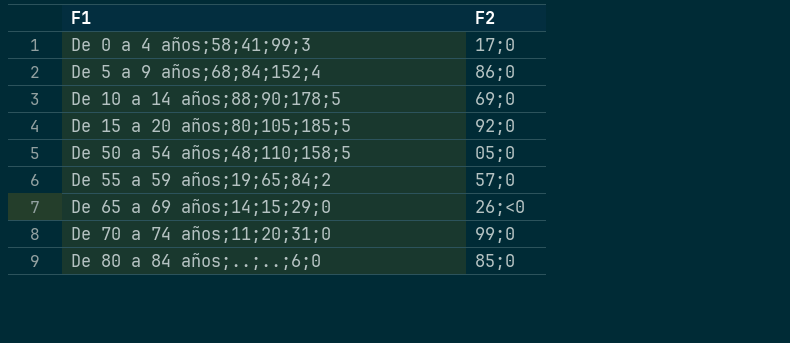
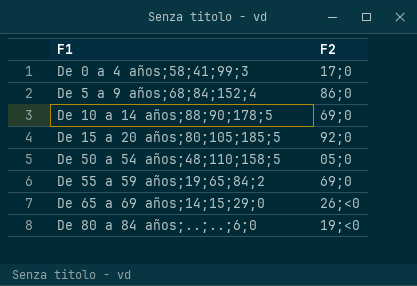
row De 70 a 74 años;11;20;31;0: 99;0 -> none
De 55 a 59 años;19;65;84;2 | F2: 57;0 -> 69;0
De 80 a 84 años;..;..;6;0 | F2: 85;0 -> 19;<0

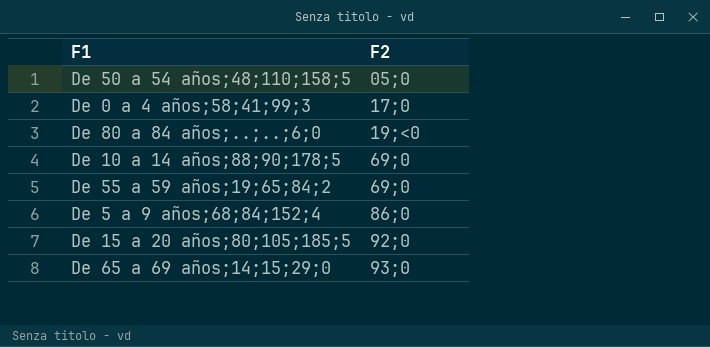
row order: F1 ascending -> F2 ascending
De 65 a 69 años;14;15;29;0 | F2: 26;<0 -> 93;0

